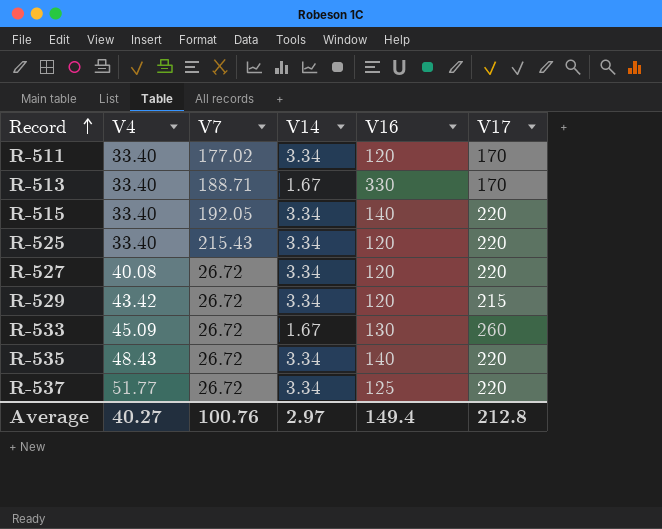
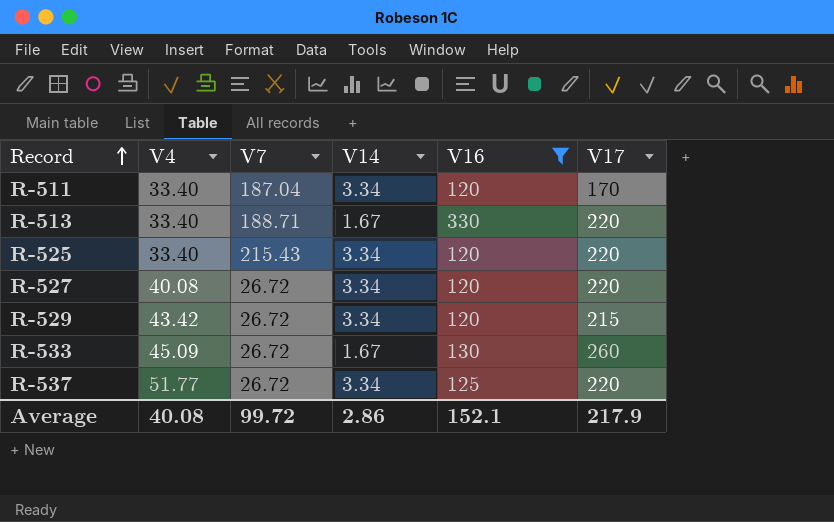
filter: none -> V16 != 140
R-511 | V7: 177.02 -> 187.04
R-513 | V17: 170 -> 220
Average | V4: 40.27 -> 40.08
Average | V7: 100.76 -> 99.72
Average | V14: 2.97 -> 2.86
Average | V16: 149.4 -> 152.1
Average | V17: 212.8 -> 217.9

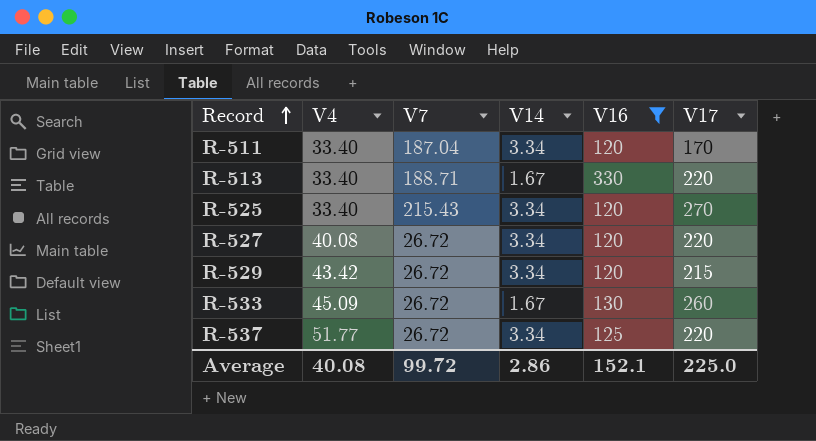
R-525 | V17: 220 -> 270
Average | V17: 217.9 -> 225.0

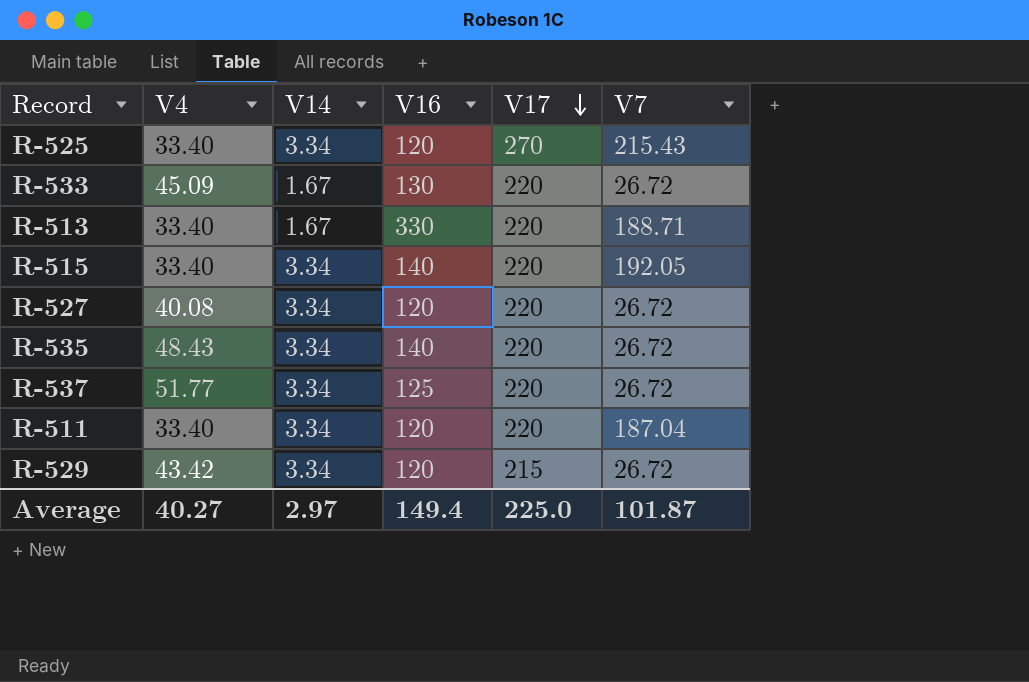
filter: V16 != 140 -> none
row order: Record ascending -> V17 descending
column V7 | position: 3 -> 6
R-533 | V17: 260 -> 220
R-511 | V17: 170 -> 220
Average | V4: 40.08 -> 40.27
Average | V14: 2.86 -> 2.97
Average | V16: 152.1 -> 149.4
Average | V7: 99.72 -> 101.87

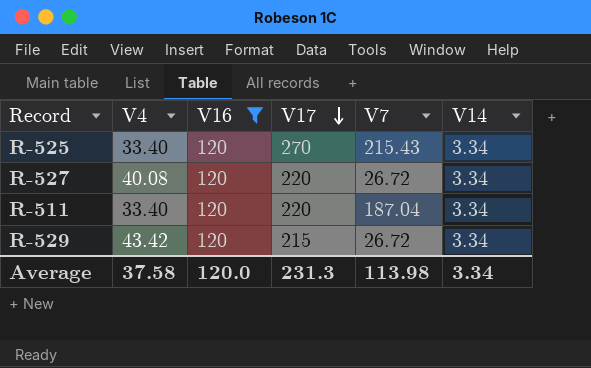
filter: none -> V16 = 120
column V14 | position: 3 -> 6
Average | V4: 40.27 -> 37.58
Average | V16: 149.4 -> 120.0
Average | V17: 225.0 -> 231.3
Average | V7: 101.87 -> 113.98
Average | V14: 2.97 -> 3.34

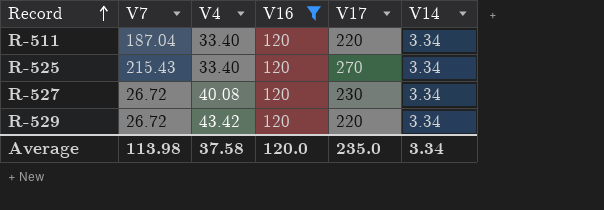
row order: V17 descending -> Record ascending
column V7 | position: 5 -> 2
R-527 | V17: 220 -> 230
R-529 | V17: 215 -> 220
Average | V17: 231.3 -> 235.0

